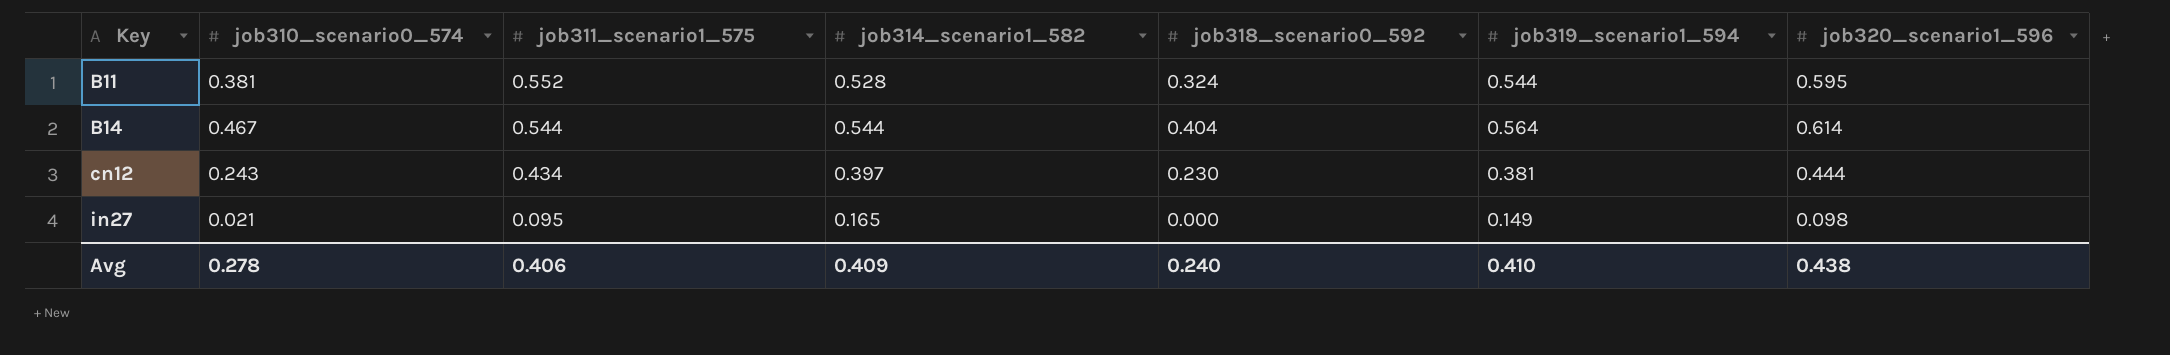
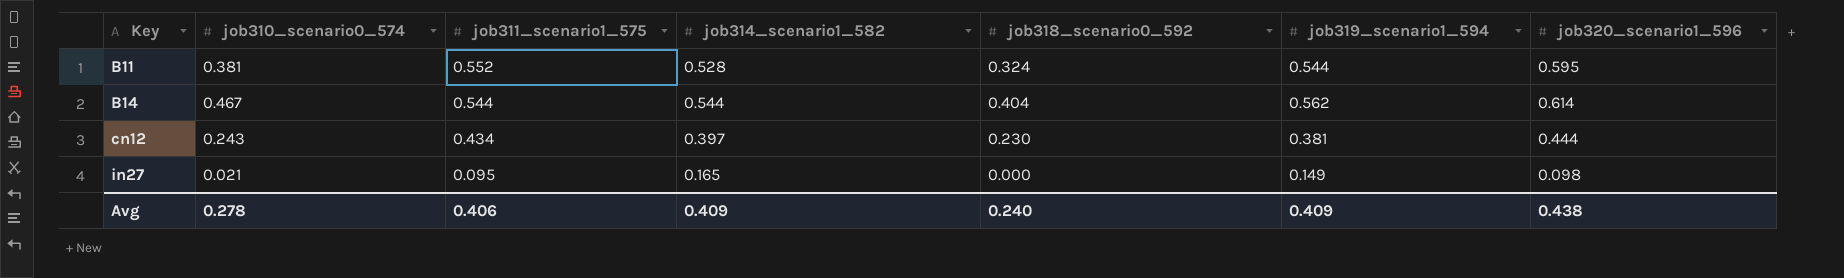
B14 | job319_scenario1_594: 0.564 -> 0.562
Avg | job319_scenario1_594: 0.410 -> 0.409

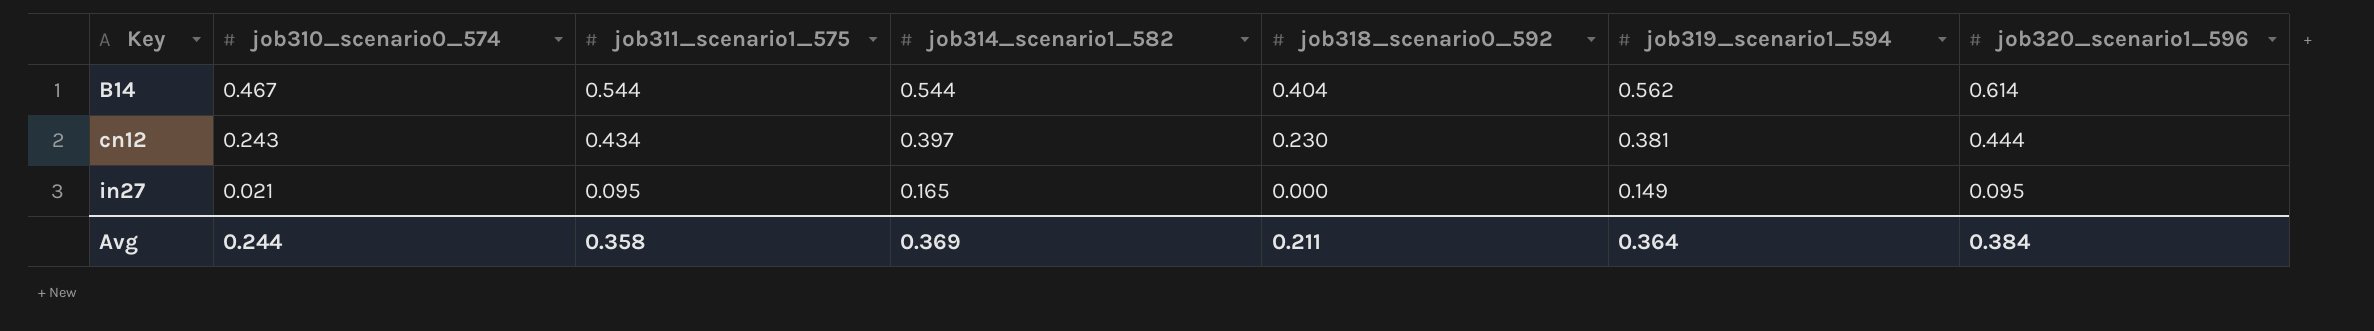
row B11: 0.381 | 0.552 | 0.528 | 0.324 | 0.544 | 0.595 -> none
in27 | job320_scenario1_596: 0.098 -> 0.095
Avg | job310_scenario0_574: 0.278 -> 0.244
Avg | job311_scenario1_575: 0.406 -> 0.358
Avg | job314_scenario1_582: 0.409 -> 0.369
Avg | job318_scenario0_592: 0.240 -> 0.211
Avg | job319_scenario1_594: 0.409 -> 0.364
Avg | job320_scenario1_596: 0.438 -> 0.384

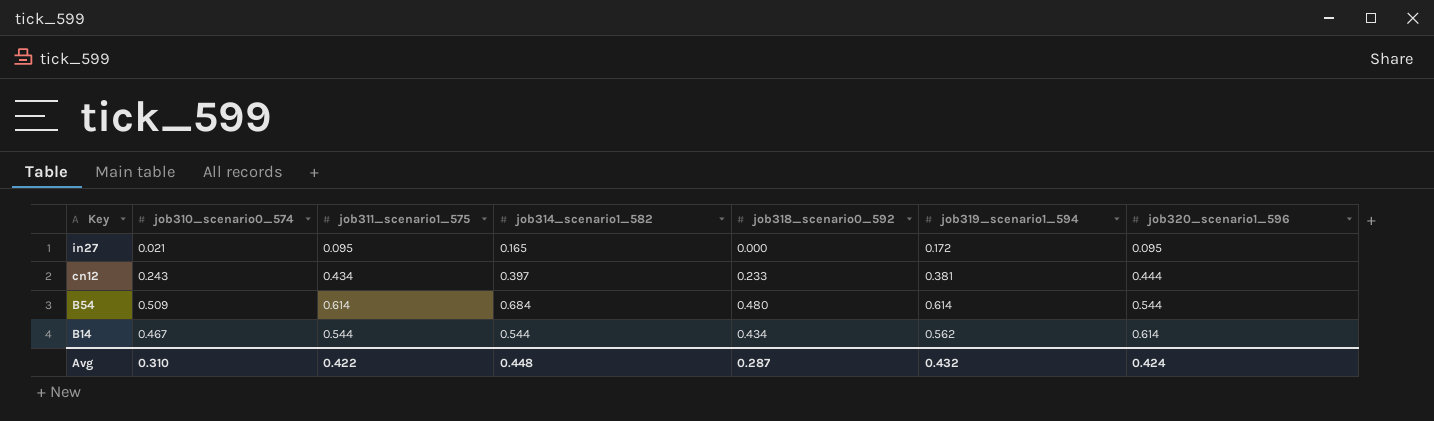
row order: Key ascending -> Key descending
in27 | job319_scenario1_594: 0.149 -> 0.172
cn12 | job318_scenario0_592: 0.230 -> 0.233
row B54: none -> 0.509 | 0.614 | 0.684 | 0.480 | 0.614 | 0.544
B14 | job318_scenario0_592: 0.404 -> 0.434
Avg | job310_scenario0_574: 0.244 -> 0.310
Avg | job311_scenario1_575: 0.358 -> 0.422
Avg | job314_scenario1_582: 0.369 -> 0.448
Avg | job318_scenario0_592: 0.211 -> 0.287
Avg | job319_scenario1_594: 0.364 -> 0.432
Avg | job320_scenario1_596: 0.384 -> 0.424

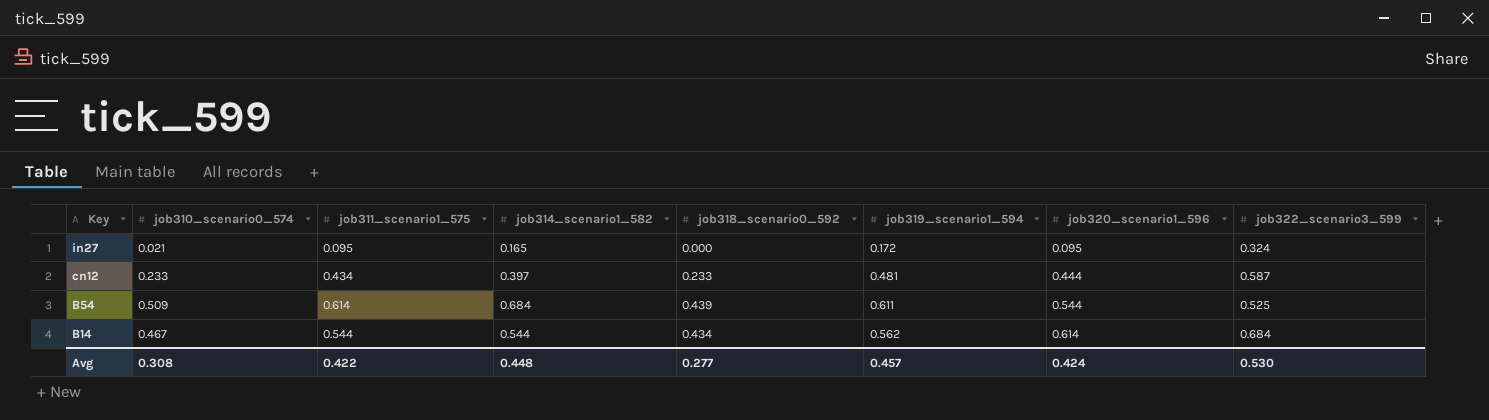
column job322_scenario3_599 | position: none -> 8
cn12 | job310_scenario0_574: 0.243 -> 0.233
cn12 | job319_scenario1_594: 0.381 -> 0.481
B54 | job318_scenario0_592: 0.480 -> 0.439
B54 | job319_scenario1_594: 0.614 -> 0.611
Avg | job310_scenario0_574: 0.310 -> 0.308
Avg | job318_scenario0_592: 0.287 -> 0.277
Avg | job319_scenario1_594: 0.432 -> 0.457

